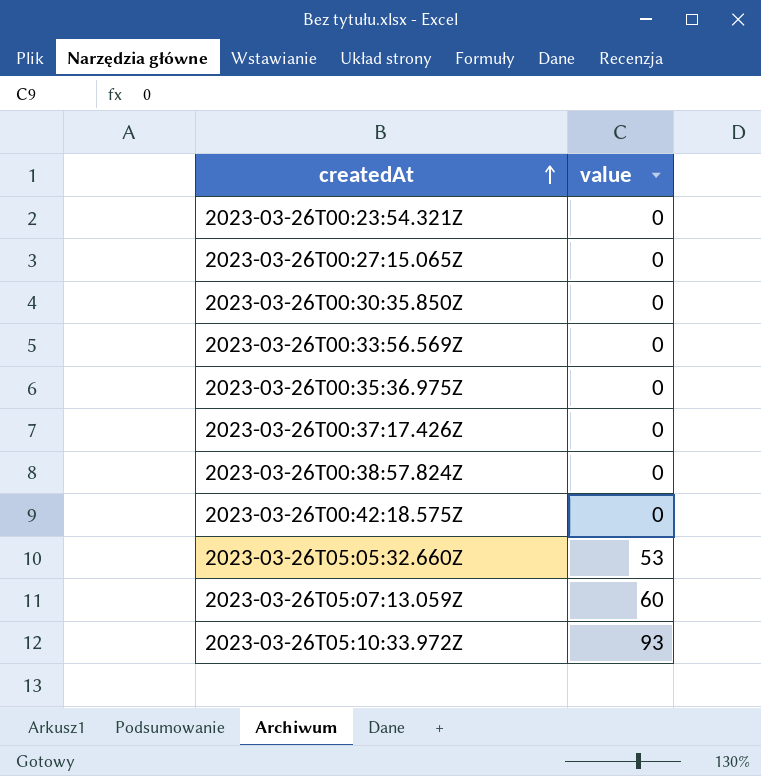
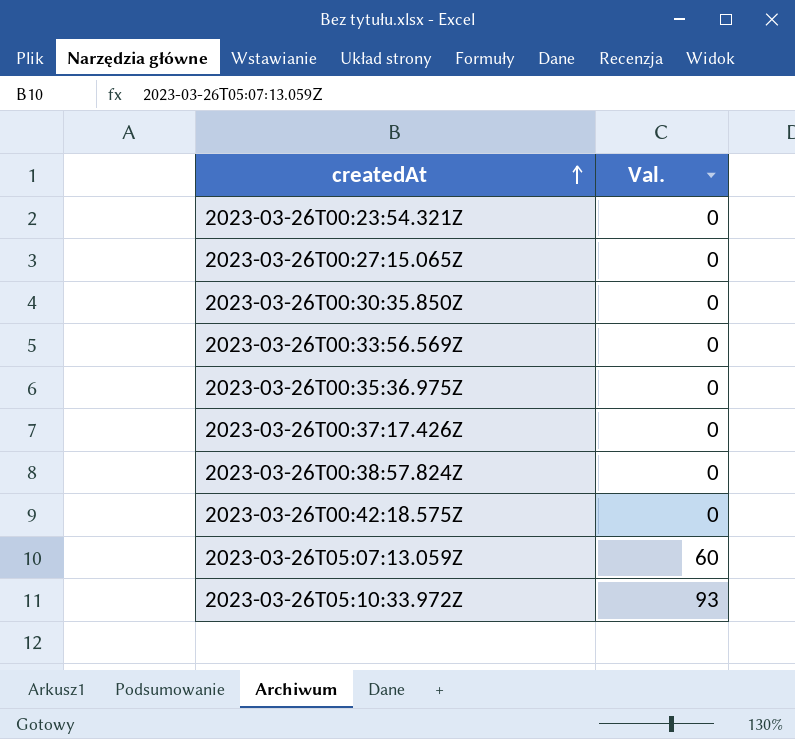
column name: value -> Val.
row 2023-03-26T05:05:32.660Z: 53 -> none

